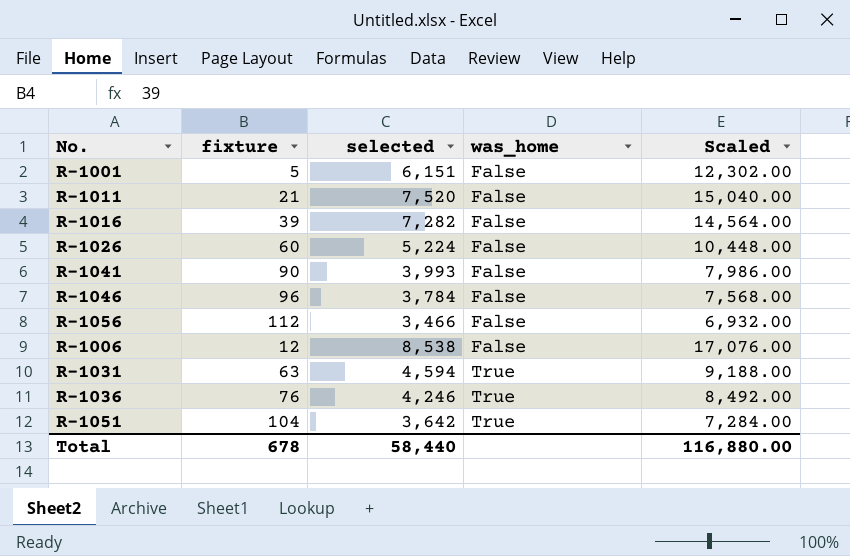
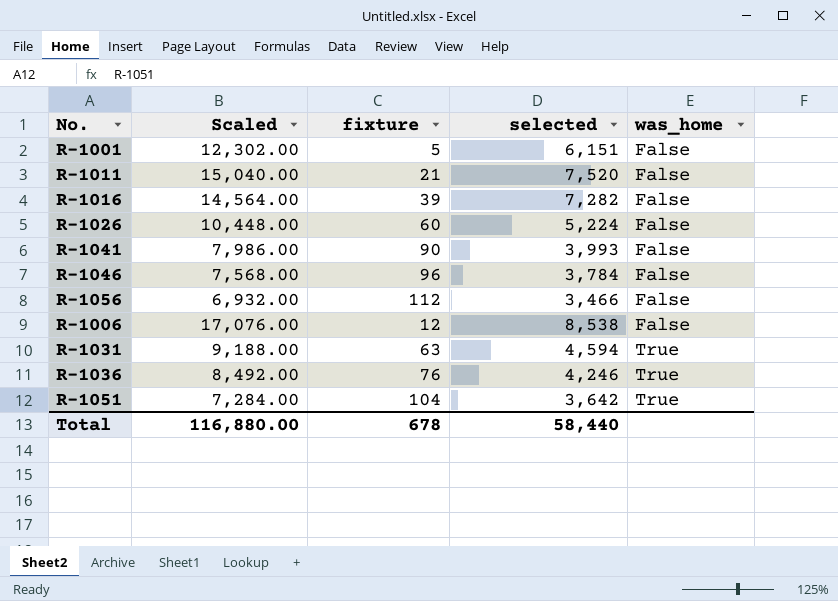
column Scaled | position: 5 -> 2

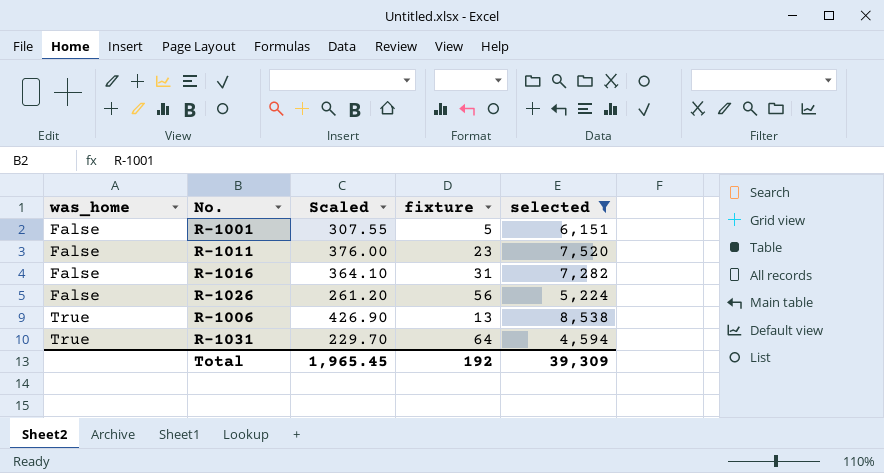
filter: none -> selected >= 4,594
column was_home | position: 5 -> 1
column Scaled | formula: [selected] * 2 -> [selected] * 0.05
R-1011 | fixture: 21 -> 23
R-1016 | fixture: 39 -> 31
R-1026 | fixture: 60 -> 56
R-1006 | was_home: False -> True
R-1006 | fixture: 12 -> 13
R-1031 | fixture: 63 -> 64
Total | Scaled: 116,880.00 -> 1,965.45
Total | fixture: 678 -> 192
Total | selected: 58,440 -> 39,309

